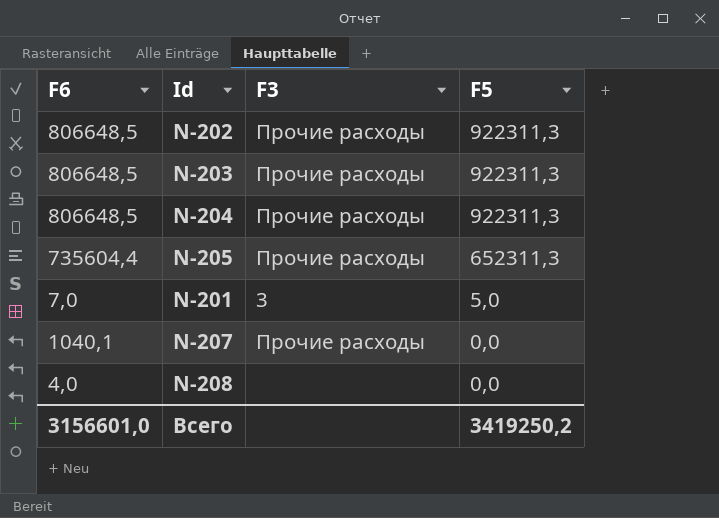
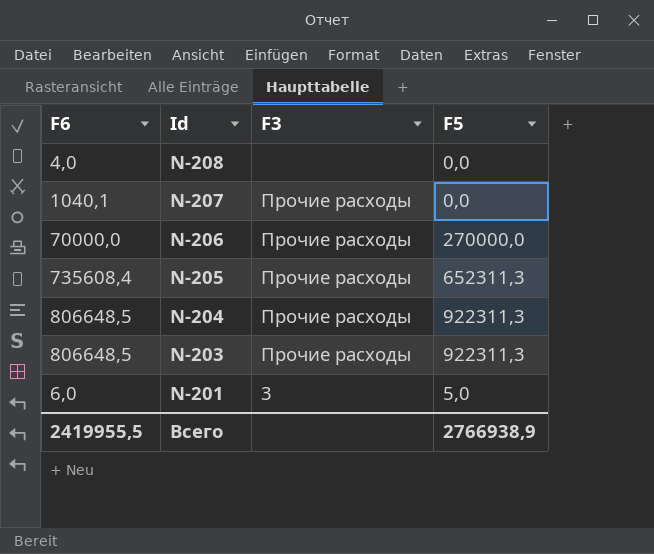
row order: F5 descending -> Id descending
row N-202: 806648,5 | Прочие расходы | 922311,3 -> none
row N-206: none -> 70000,0 | Прочие расходы | 270000,0
N-205 | F6: 735604,4 -> 735608,4
N-201 | F6: 7,0 -> 6,0
Всего | F6: 3156601,0 -> 2419955,5
Всего | F5: 3419250,2 -> 2766938,9

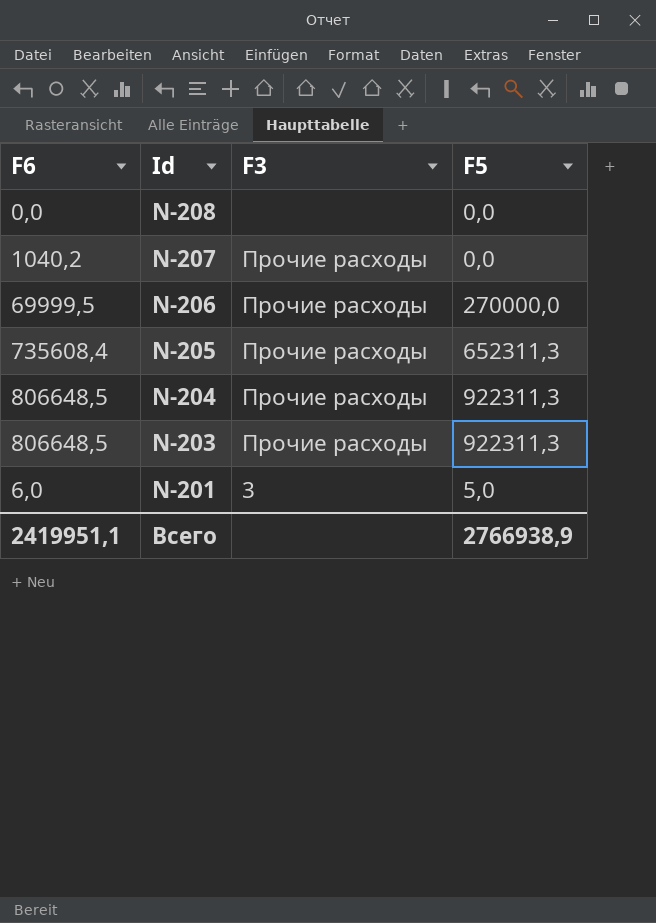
N-208 | F6: 4,0 -> 0,0
N-207 | F6: 1040,1 -> 1040,2
N-206 | F6: 70000,0 -> 69999,5
Всего | F6: 2419955,5 -> 2419951,1

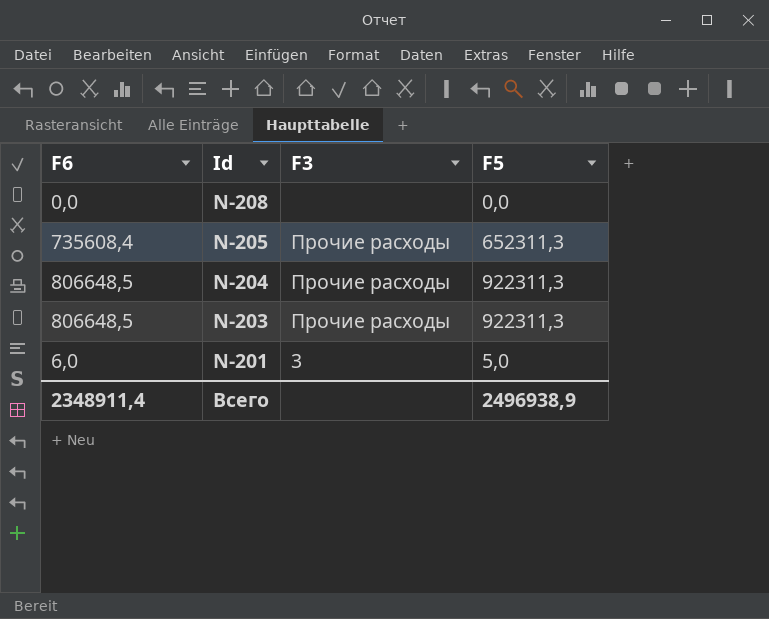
row N-207: 1040,2 | Прочие расходы | 0,0 -> none
row N-206: 69999,5 | Прочие расходы | 270000,0 -> none
Всего | F6: 2419951,1 -> 2348911,4
Всего | F5: 2766938,9 -> 2496938,9

